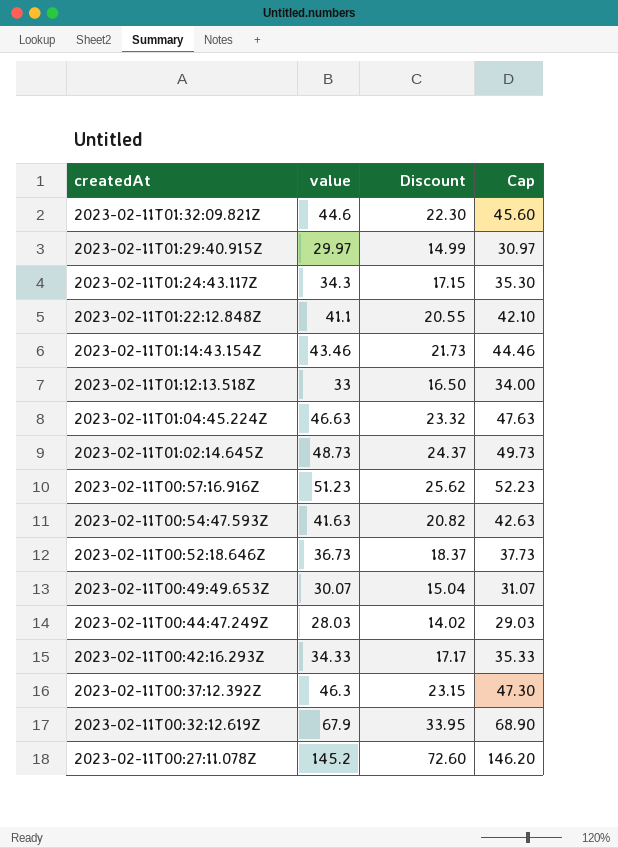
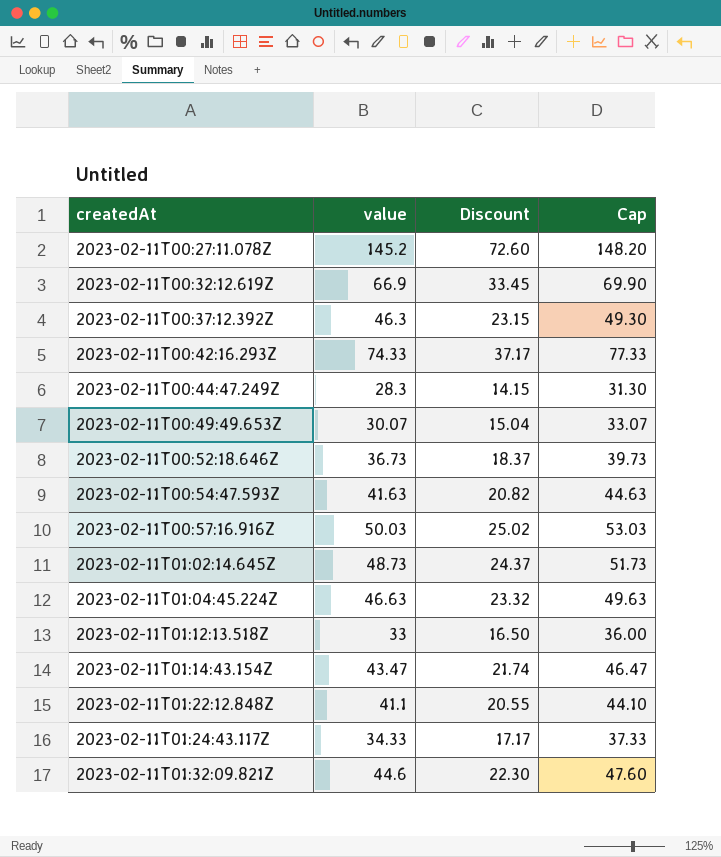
row order: createdAt descending -> createdAt ascending
column Cap | formula: [value] + 1 -> [value] + 3
row 2023-02-11T01:29:40.915Z: 29.97 | 14.99 | 30.97 -> none
2023-02-11T00:32:12.619Z | value: 67.9 -> 66.9
2023-02-11T00:32:12.619Z | Discount: 33.95 -> 33.45
2023-02-11T00:42:16.293Z | value: 34.33 -> 74.33
2023-02-11T00:42:16.293Z | Discount: 17.17 -> 37.17
2023-02-11T00:44:47.249Z | value: 28.03 -> 28.3
2023-02-11T00:44:47.249Z | Discount: 14.02 -> 14.15
2023-02-11T00:57:16.916Z | value: 51.23 -> 50.03
2023-02-11T00:57:16.916Z | Discount: 25.62 -> 25.02
2023-02-11T01:14:43.154Z | value: 43.46 -> 43.47
2023-02-11T01:14:43.154Z | Discount: 21.73 -> 21.74
2023-02-11T01:24:43.117Z | value: 34.3 -> 34.33
2023-02-11T01:24:43.117Z | Discount: 17.15 -> 17.17

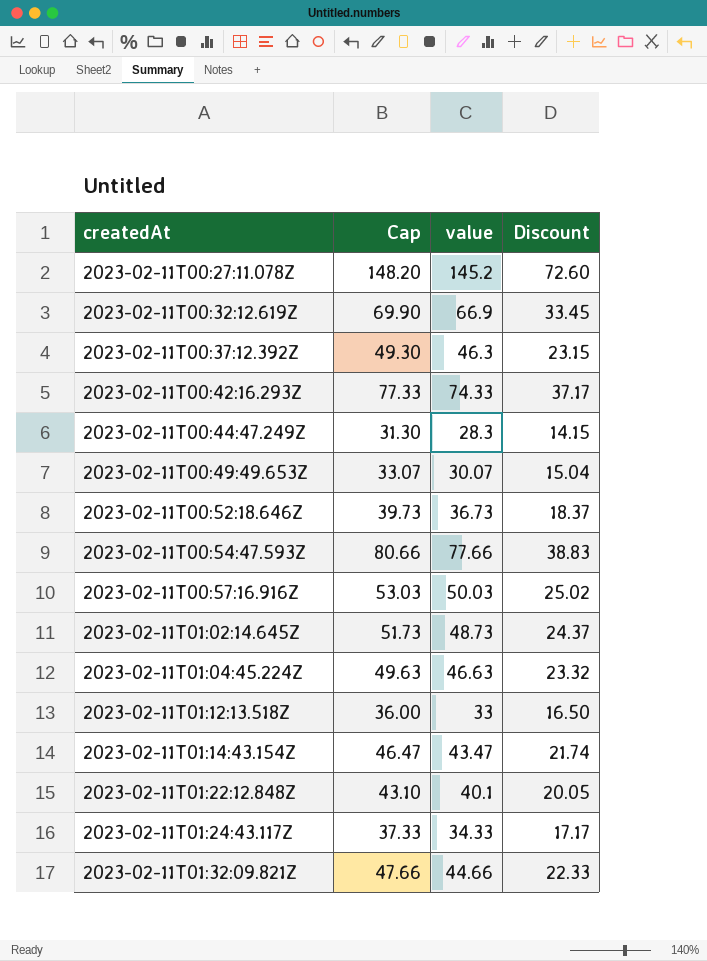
column Cap | position: 4 -> 2
2023-02-11T00:54:47.593Z | Cap: 44.63 -> 80.66
2023-02-11T00:54:47.593Z | value: 41.63 -> 77.66
2023-02-11T00:54:47.593Z | Discount: 20.82 -> 38.83
2023-02-11T01:22:12.848Z | Cap: 44.10 -> 43.10
2023-02-11T01:22:12.848Z | value: 41.1 -> 40.1
2023-02-11T01:22:12.848Z | Discount: 20.55 -> 20.05
2023-02-11T01:32:09.821Z | Cap: 47.60 -> 47.66
2023-02-11T01:32:09.821Z | value: 44.6 -> 44.66
2023-02-11T01:32:09.821Z | Discount: 22.30 -> 22.33

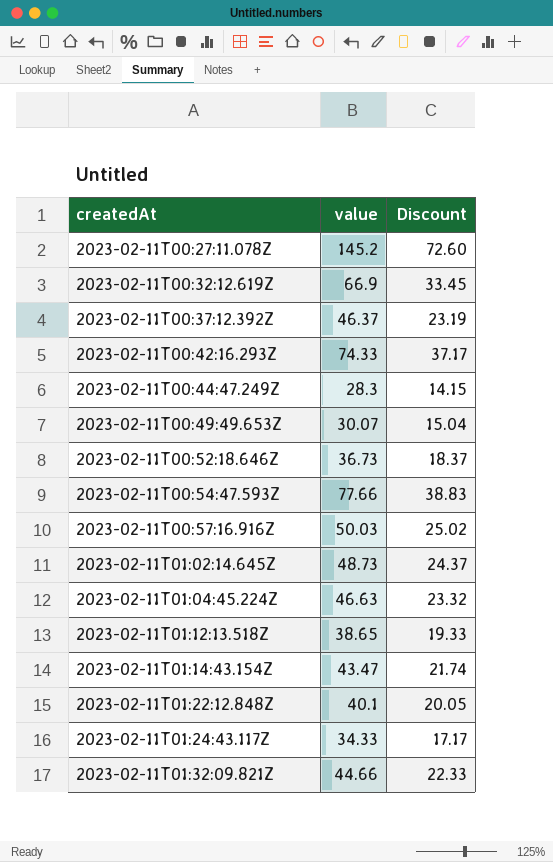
column Cap | formula: [value] + 3 -> none
2023-02-11T00:37:12.392Z | value: 46.3 -> 46.37
2023-02-11T00:37:12.392Z | Discount: 23.15 -> 23.19
2023-02-11T01:12:13.518Z | value: 33 -> 38.65
2023-02-11T01:12:13.518Z | Discount: 16.50 -> 19.33

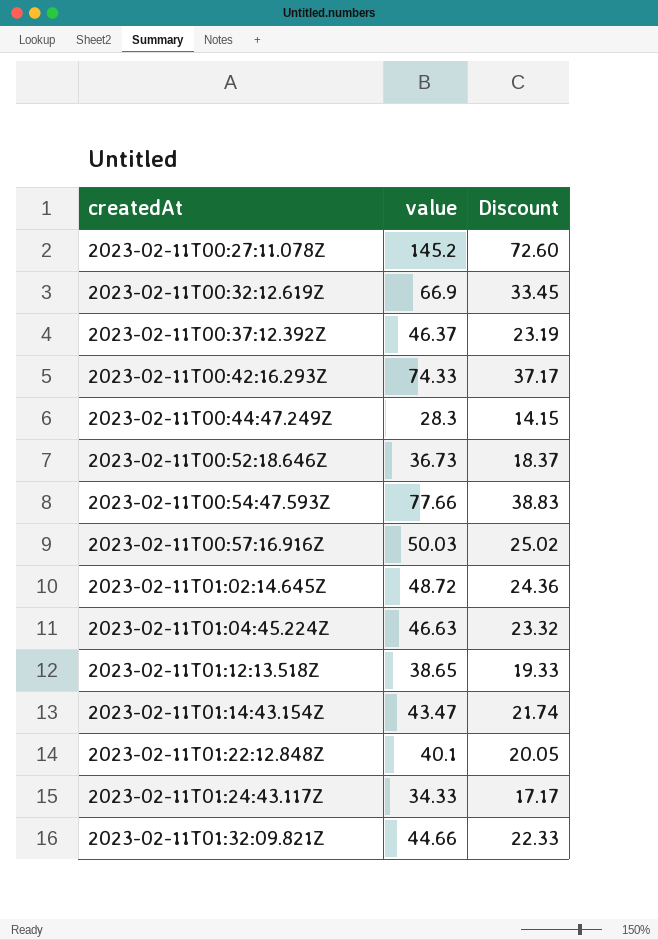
row 2023-02-11T00:49:49.653Z: 30.07 | 15.04 -> none
2023-02-11T01:02:14.645Z | value: 48.73 -> 48.72
2023-02-11T01:02:14.645Z | Discount: 24.37 -> 24.36

